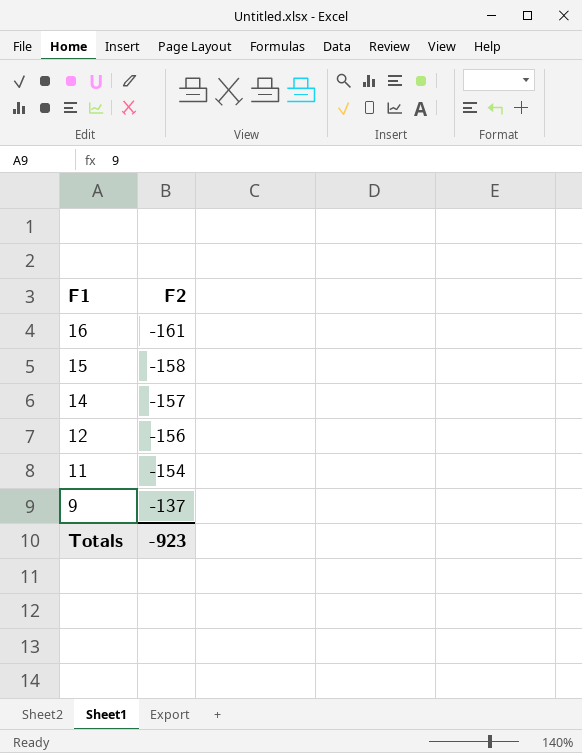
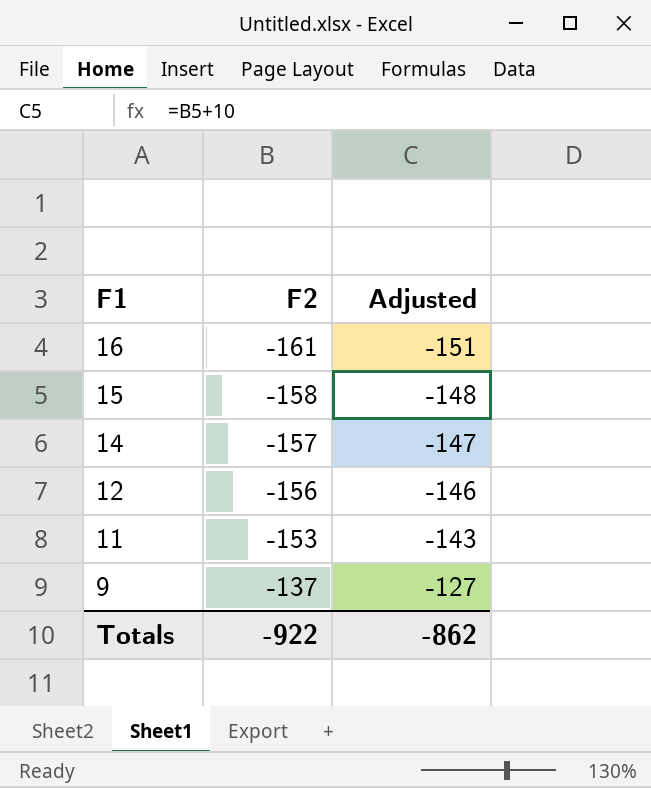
column Adjusted | formula: none -> [F2] + 10
11 | F2: -154 -> -153
Totals | F2: -923 -> -922

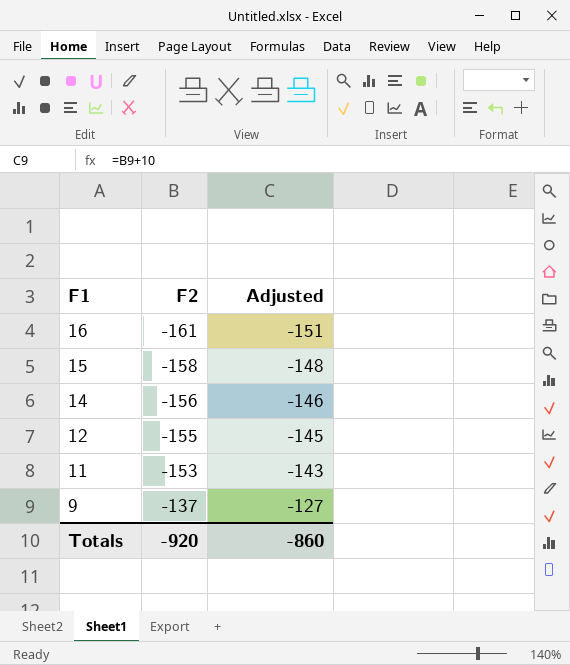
14 | F2: -157 -> -156
14 | Adjusted: -147 -> -146
12 | F2: -156 -> -155
12 | Adjusted: -146 -> -145
Totals | F2: -922 -> -920
Totals | Adjusted: -862 -> -860

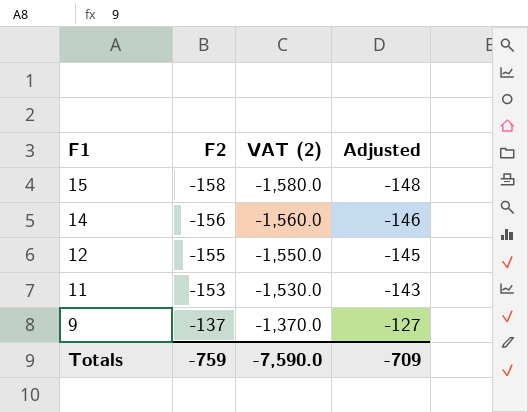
column VAT (2) | formula: none -> [F2] * 10
row 16: -161 | -151 -> none
Totals | F2: -920 -> -759
Totals | Adjusted: -860 -> -709

